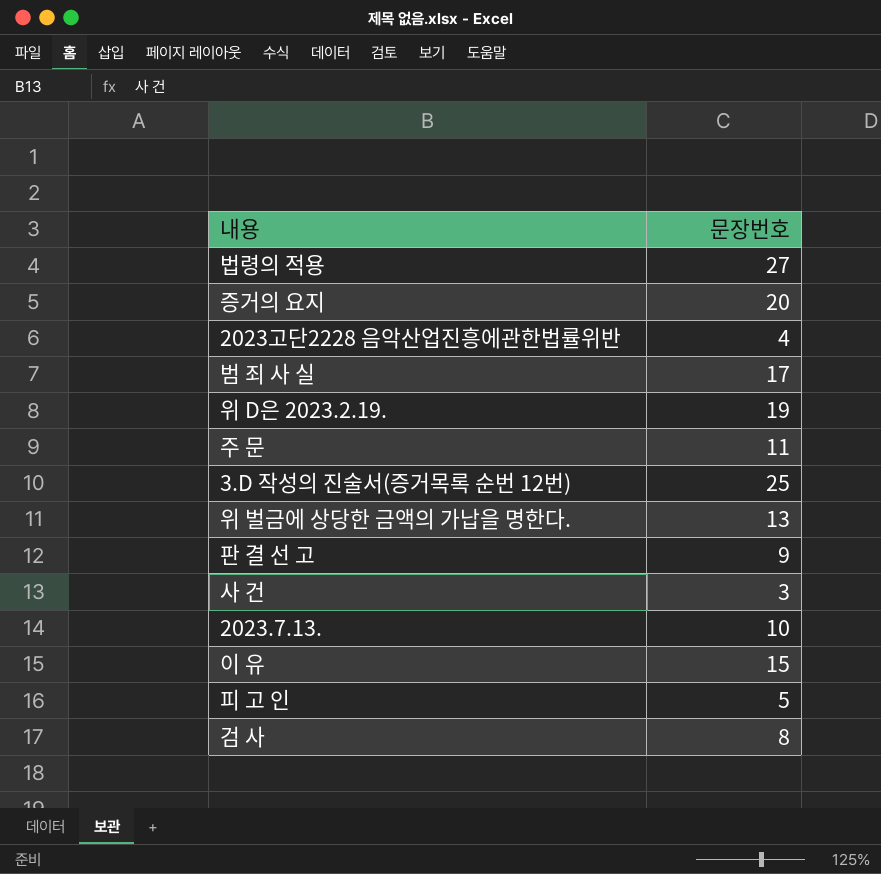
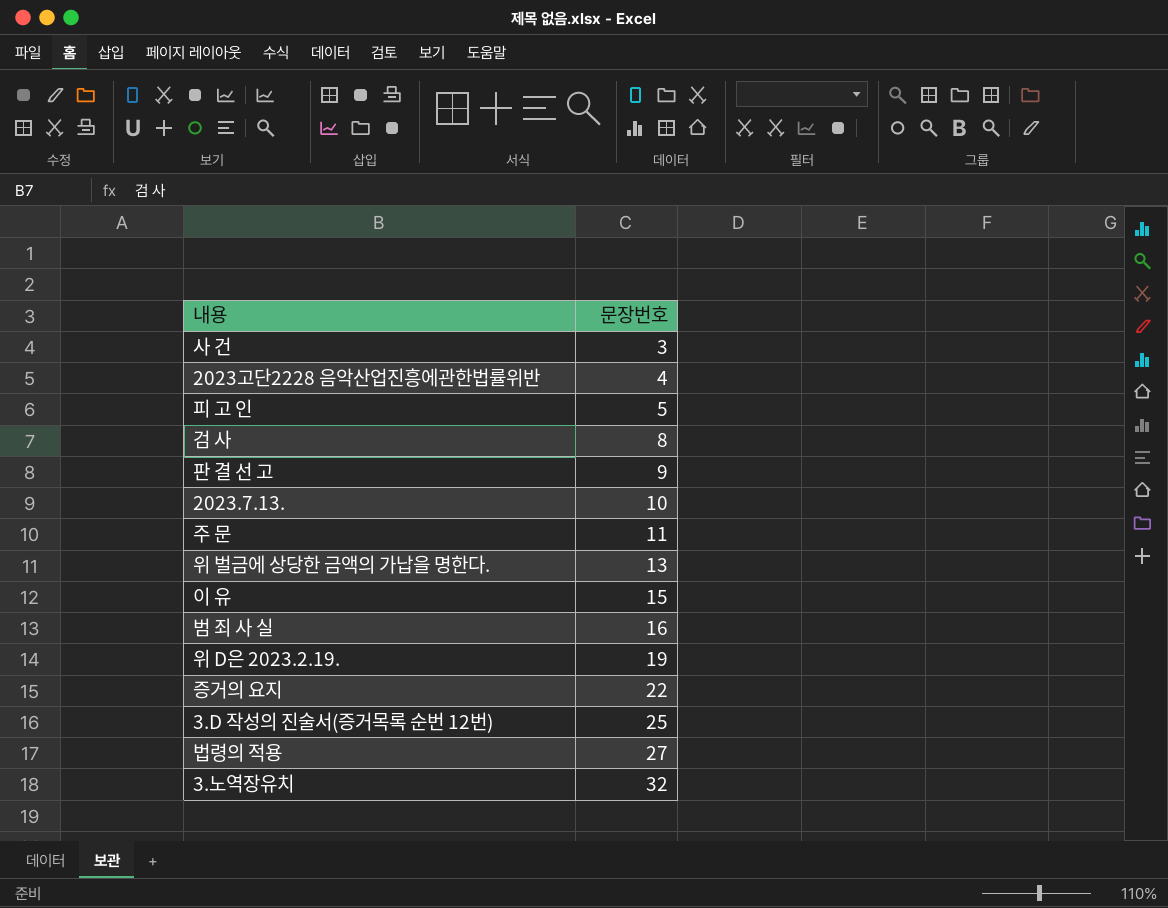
row order: none -> 문장번호 ascending
범 죄 사 실 | 문장번호: 17 -> 16
증거의 요지 | 문장번호: 20 -> 22
row 3.노역장유치: none -> 32

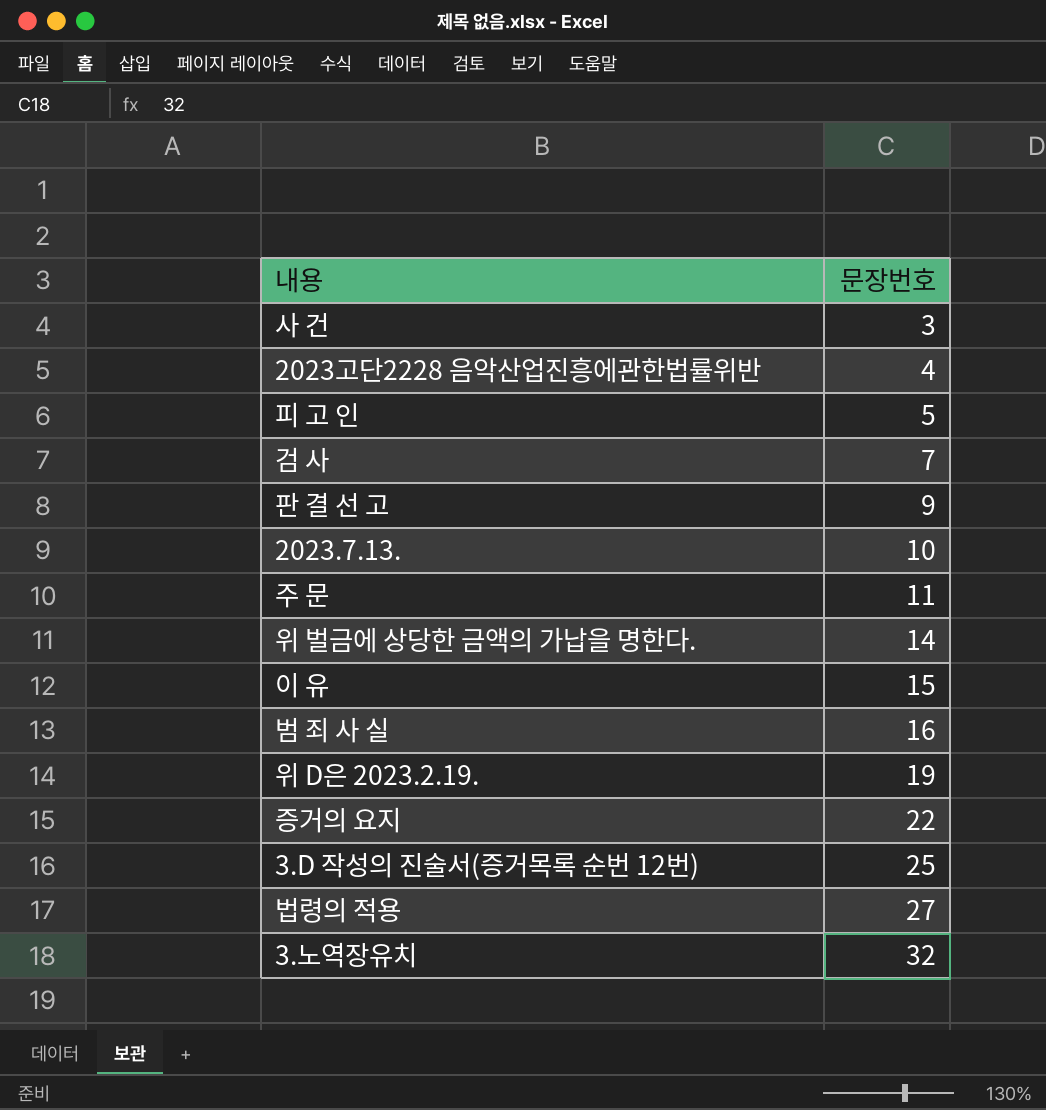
검 사 | 문장번호: 8 -> 7
위 벌금에 상당한 금액의 가납을 명한다. | 문장번호: 13 -> 14

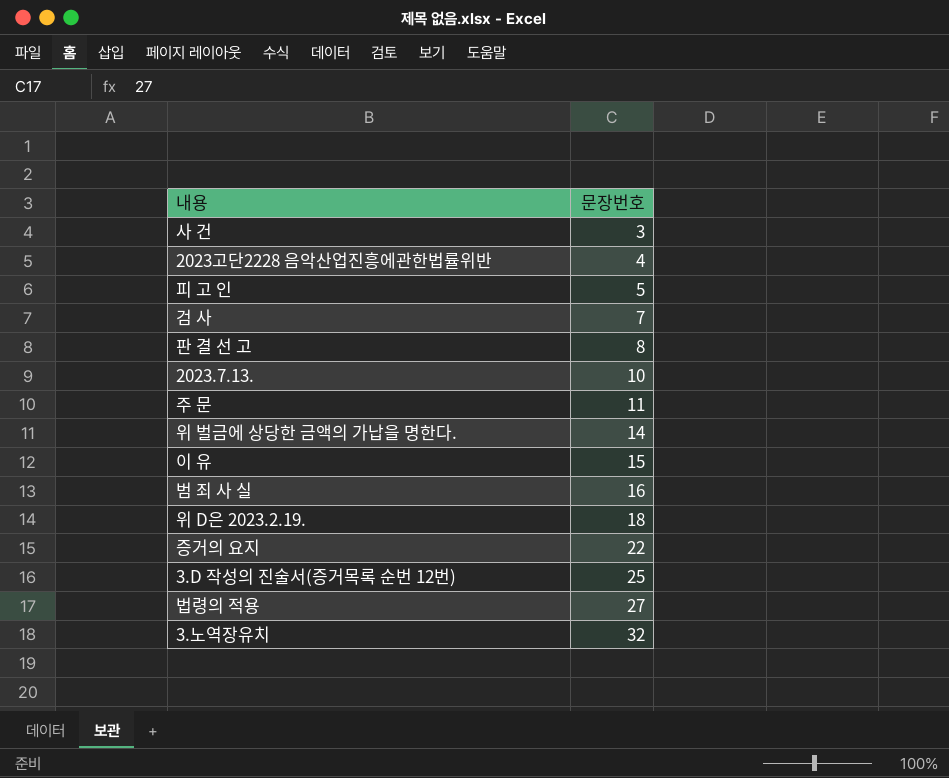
판 결 선 고 | 문장번호: 9 -> 8
위 D은 2023.2.19. | 문장번호: 19 -> 18

